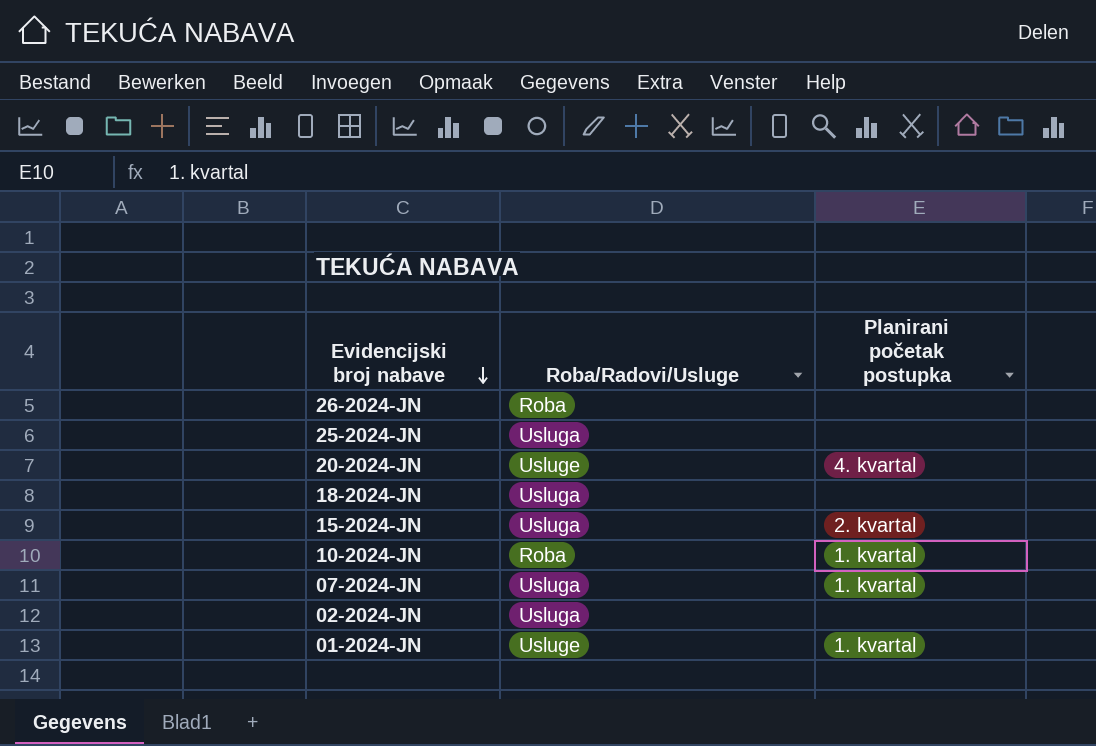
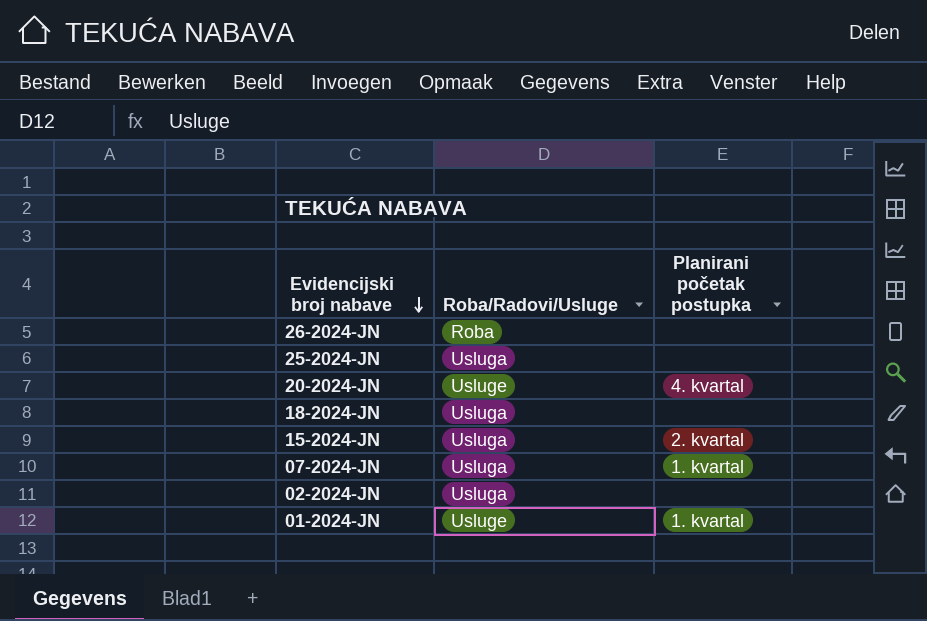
row 10-2024-JN: Roba | 1. kvartal -> none

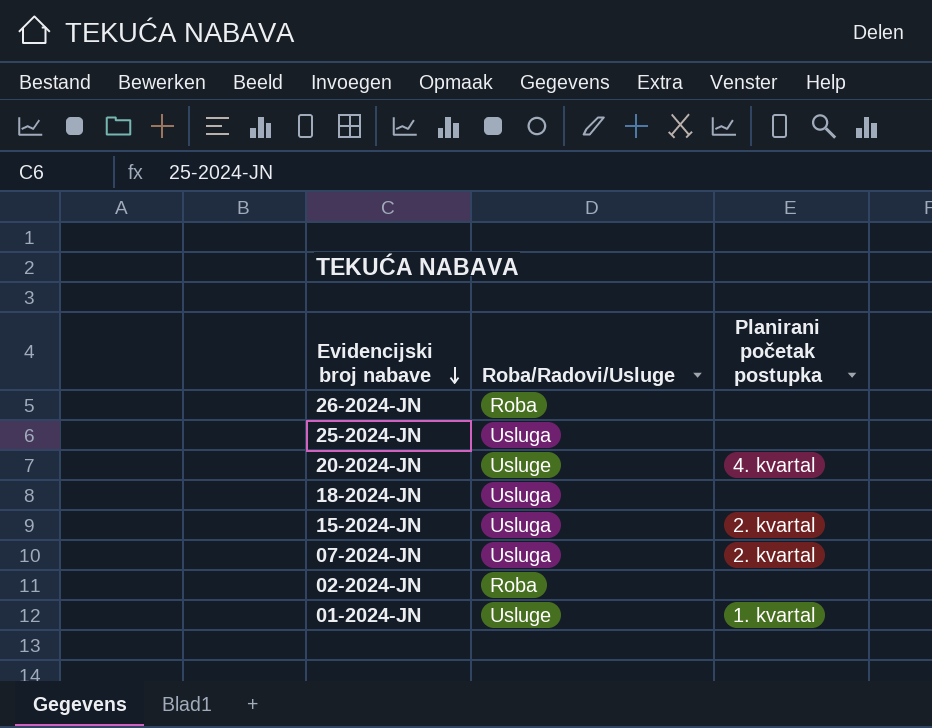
07-2024-JN | Planirani početak postupka: 1. kvartal -> 2. kvartal
02-2024-JN | Roba/Radovi/Usluge: Usluga -> Roba

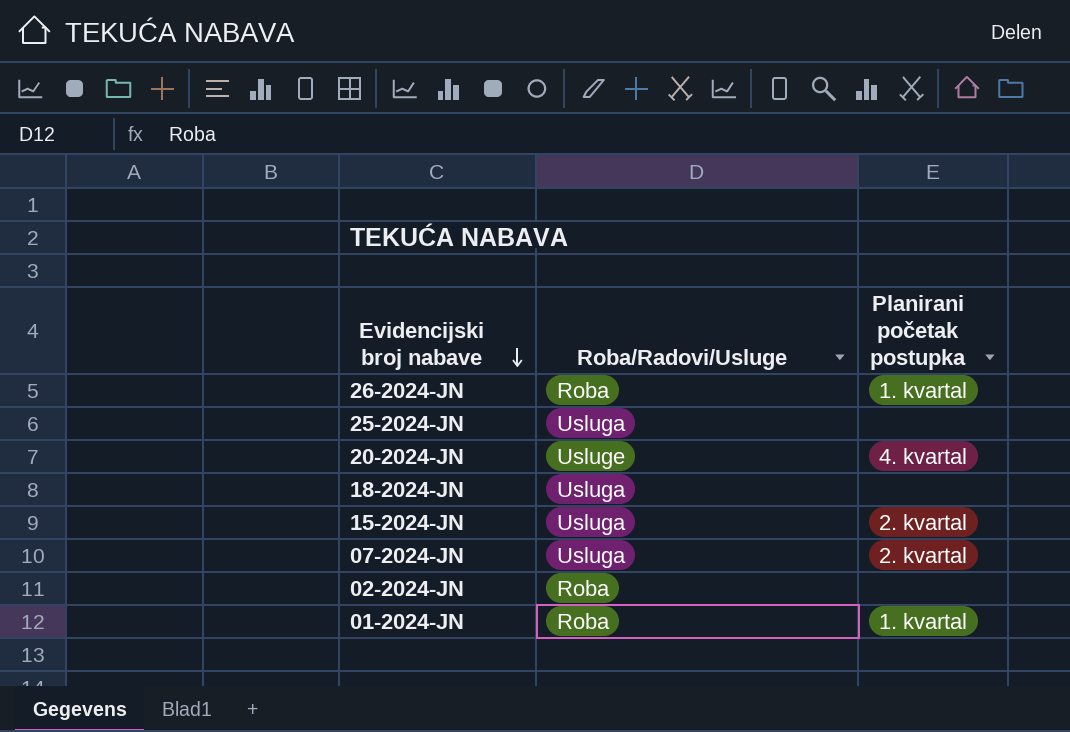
26-2024-JN | Planirani početak postupka: none -> 1. kvartal
01-2024-JN | Roba/Radovi/Usluge: Usluge -> Roba

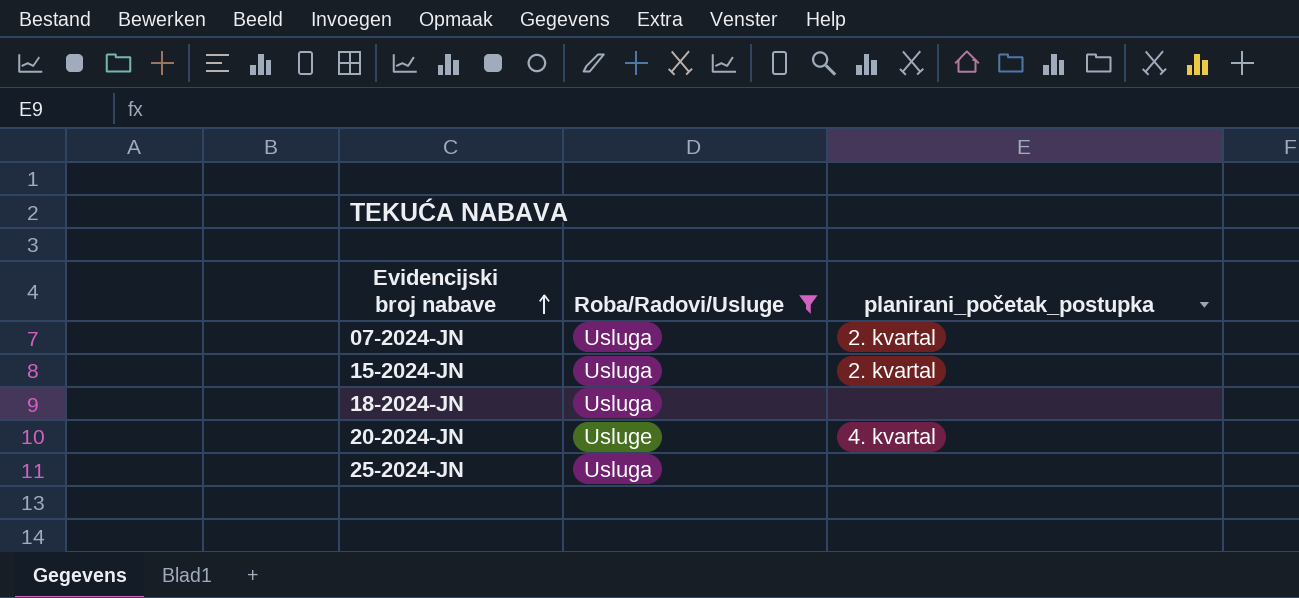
filter: none -> Roba/Radovi/Usluge != Roba
row order: Evidencijski broj nabave descending -> Evidencijski broj nabave ascending
column name: Planirani početak postupka -> planirani_početak_postupka

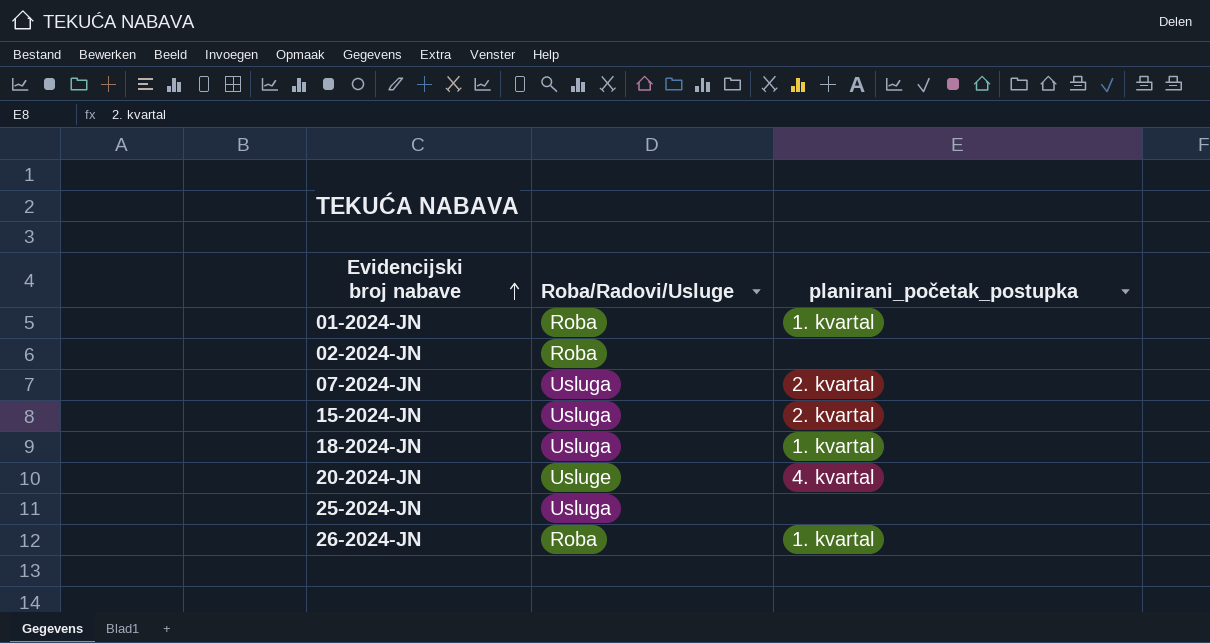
filter: Roba/Radovi/Usluge != Roba -> none
18-2024-JN | planirani_početak_postupka: none -> 1. kvartal

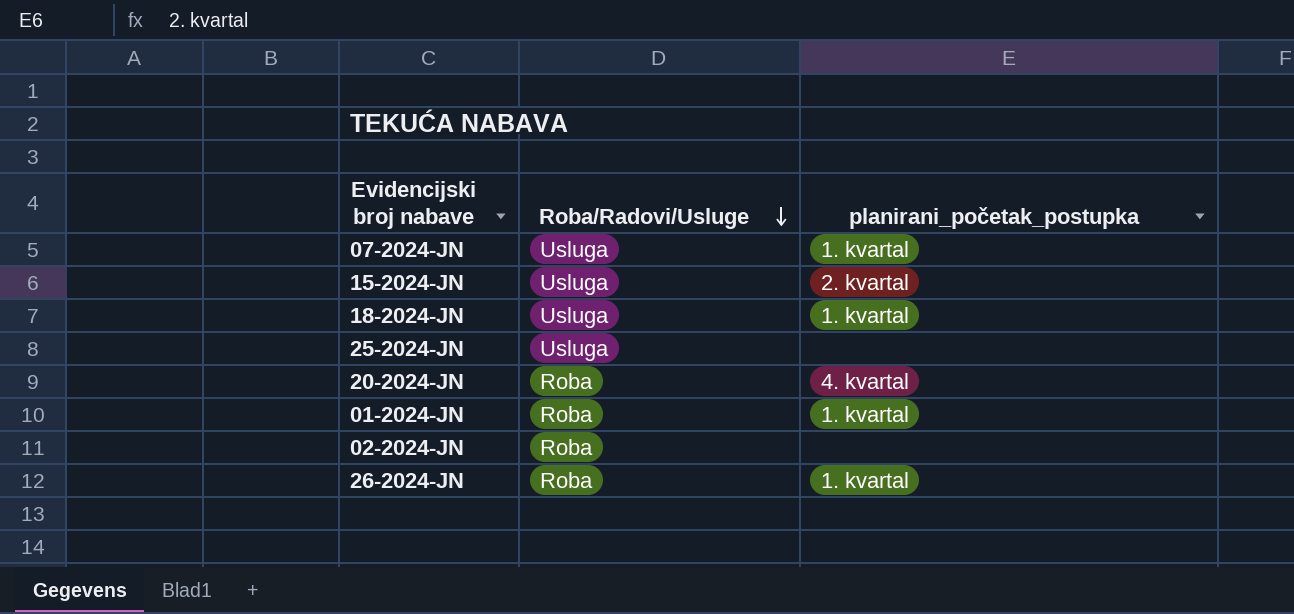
row order: Evidencijski broj nabave ascending -> Roba/Radovi/Usluge descending
07-2024-JN | planirani_početak_postupka: 2. kvartal -> 1. kvartal
20-2024-JN | Roba/Radovi/Usluge: Usluge -> Roba

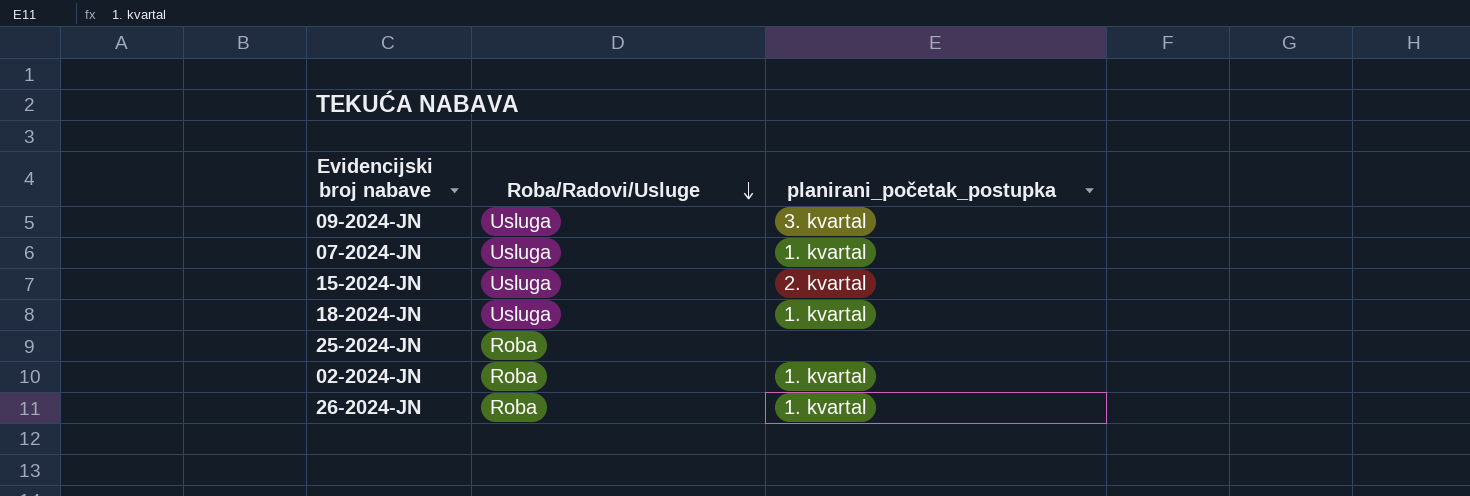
row 20-2024-JN: Roba | 4. kvartal -> none
row 01-2024-JN: Roba | 1. kvartal -> none
row 09-2024-JN: none -> Usluga | 3. kvartal
25-2024-JN | Roba/Radovi/Usluge: Usluga -> Roba
02-2024-JN | planirani_početak_postupka: none -> 1. kvartal

